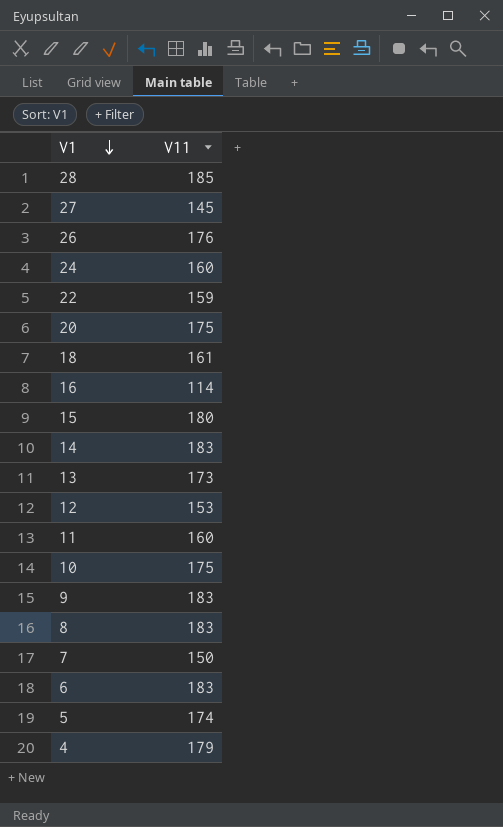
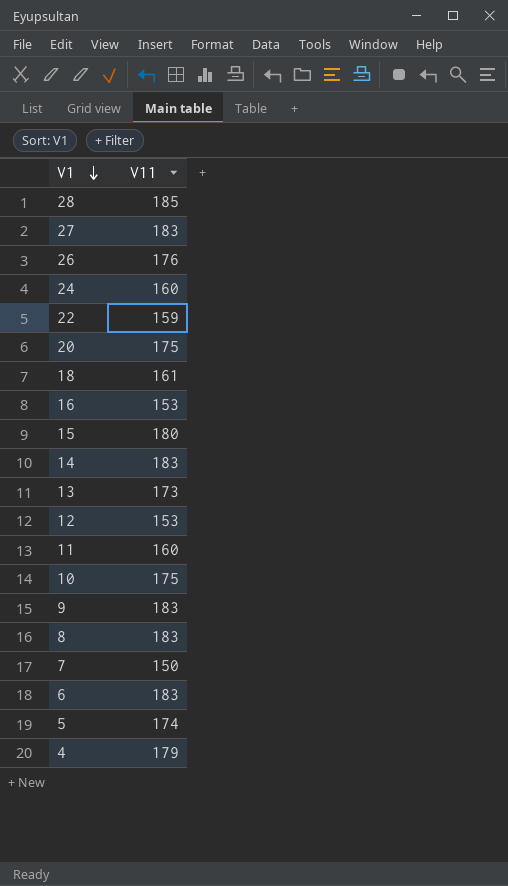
27 | V11: 145 -> 183
16 | V11: 114 -> 153

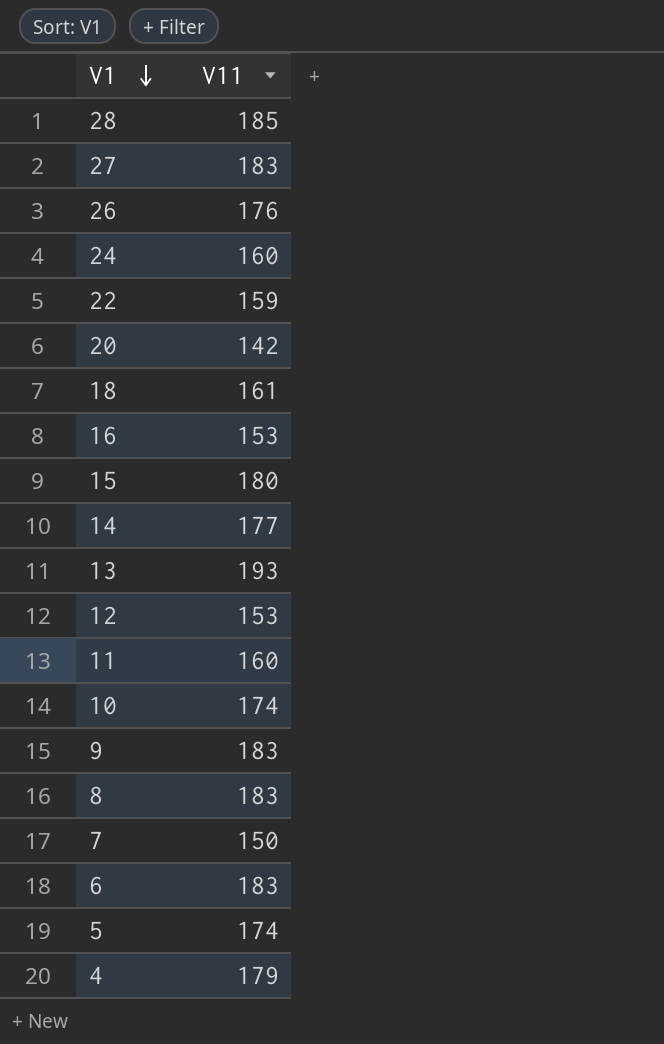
20 | V11: 175 -> 142
14 | V11: 183 -> 177
13 | V11: 173 -> 193
10 | V11: 175 -> 174

